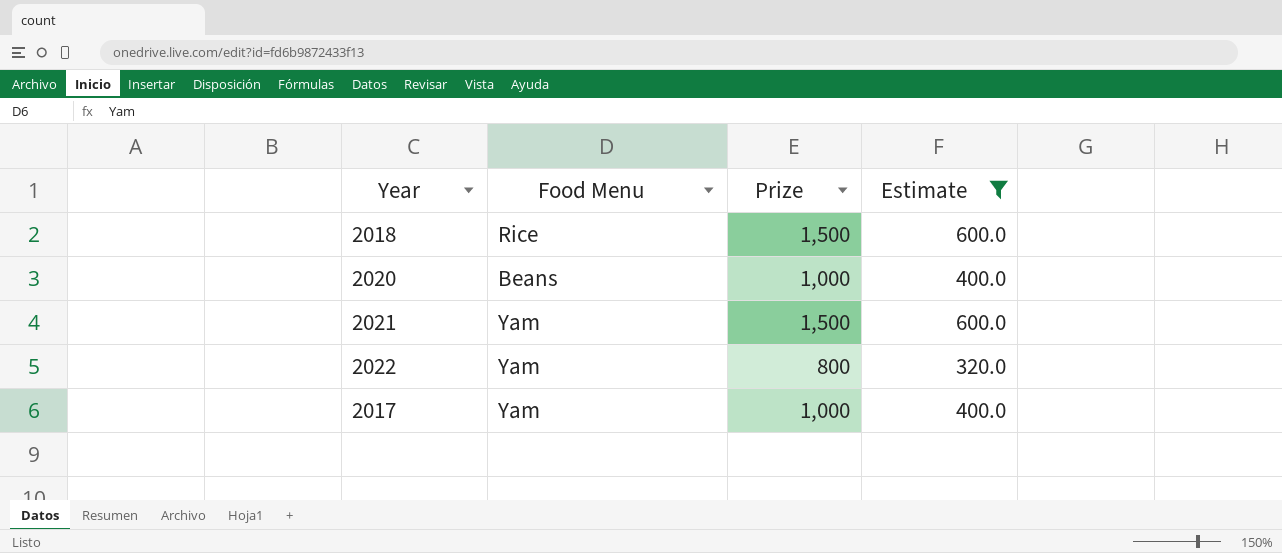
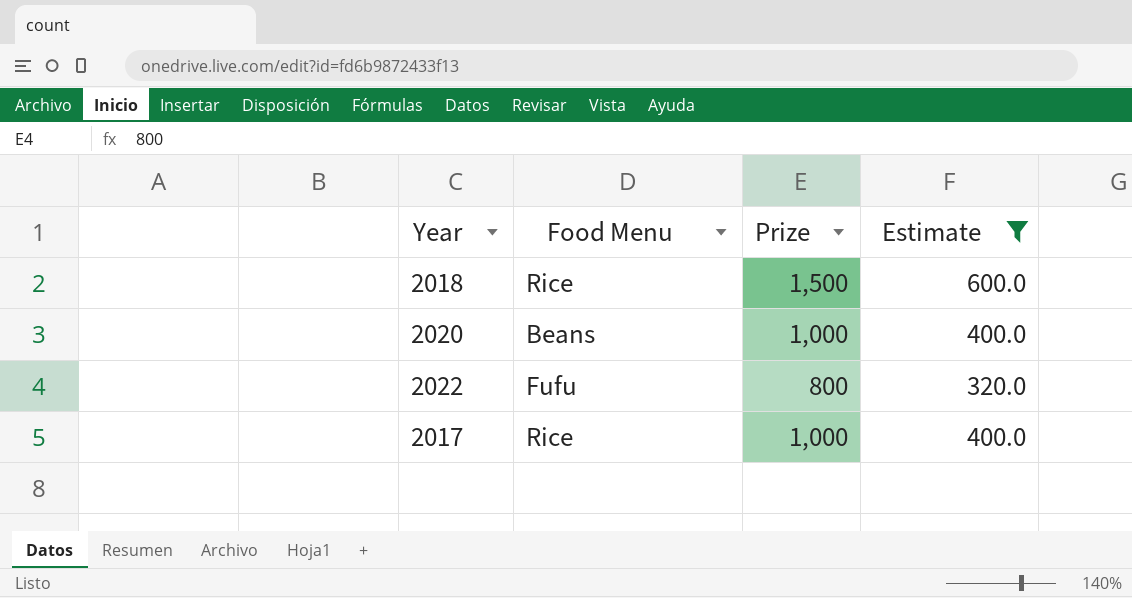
row 2021: Yam | 1,500 | 600.0 -> none
2022 | Food Menu: Yam -> Fufu
2017 | Food Menu: Yam -> Rice

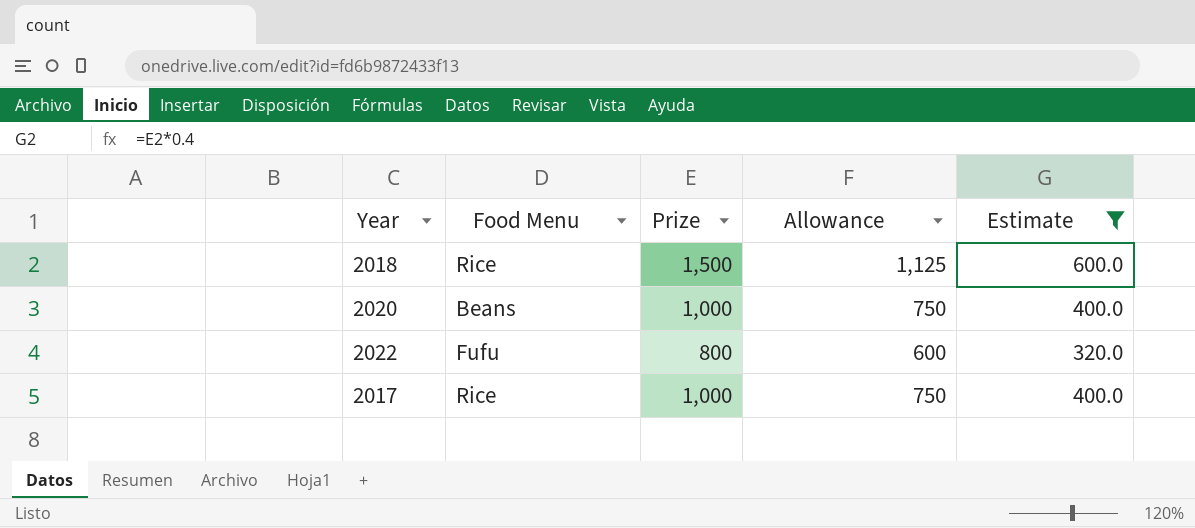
column Allowance | formula: none -> [Prize] * 0.75

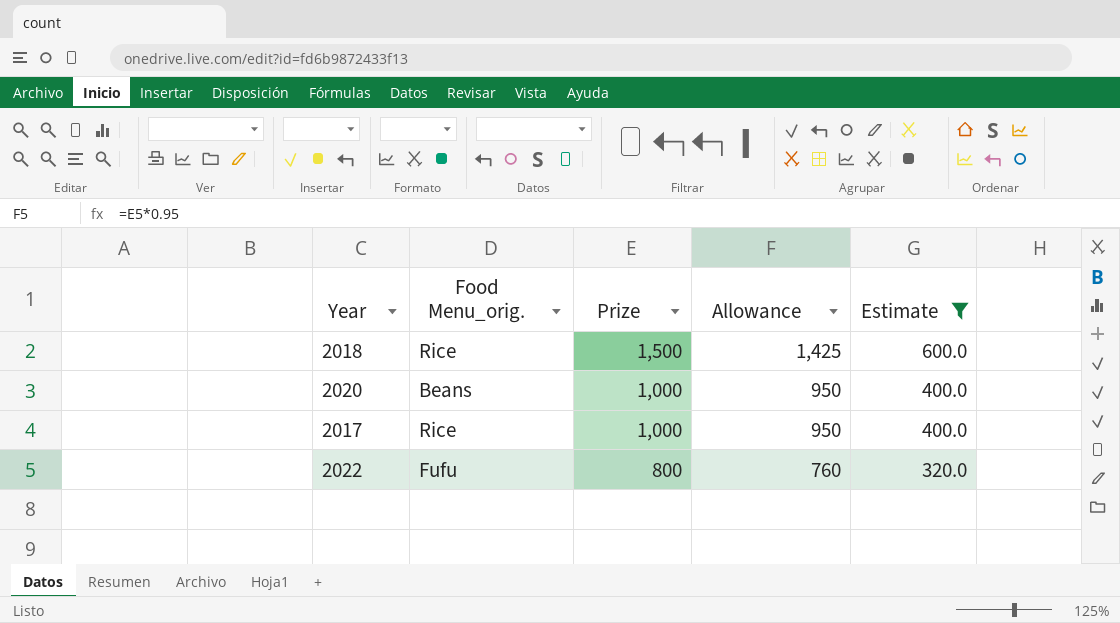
row order: none -> Prize descending
column name: Food Menu -> Food Menu_orig.
column Allowance | formula: [Prize] * 0.75 -> [Prize] * 0.95

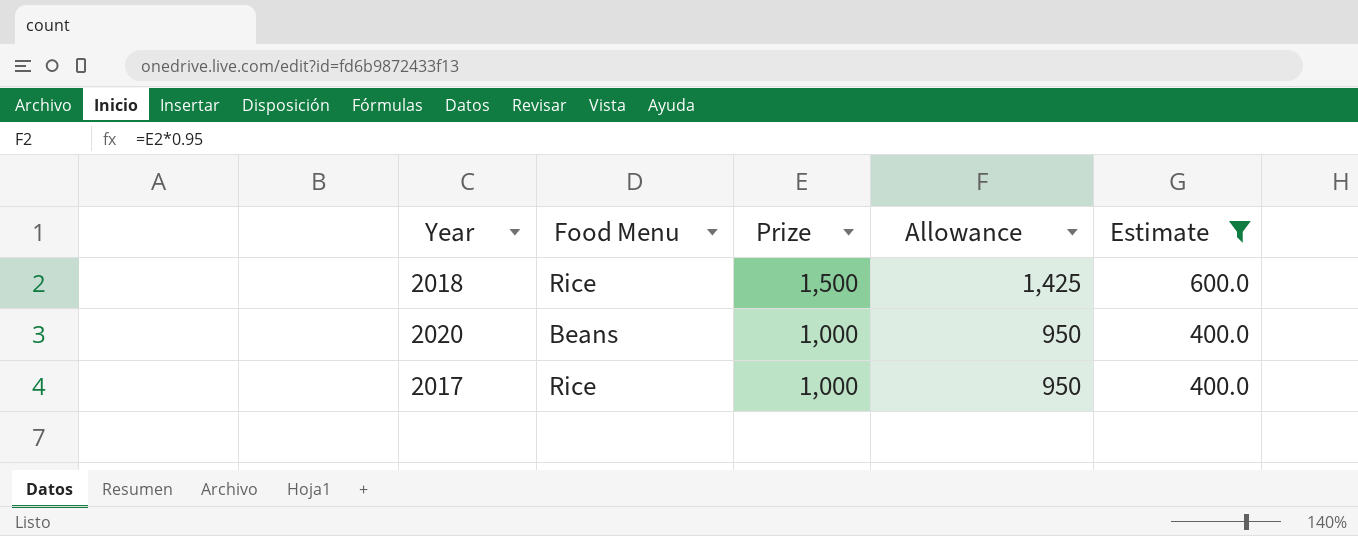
column name: Food Menu_orig. -> Food Menu
row 2022: Fufu | 800 | 760 | 320.0 -> none

